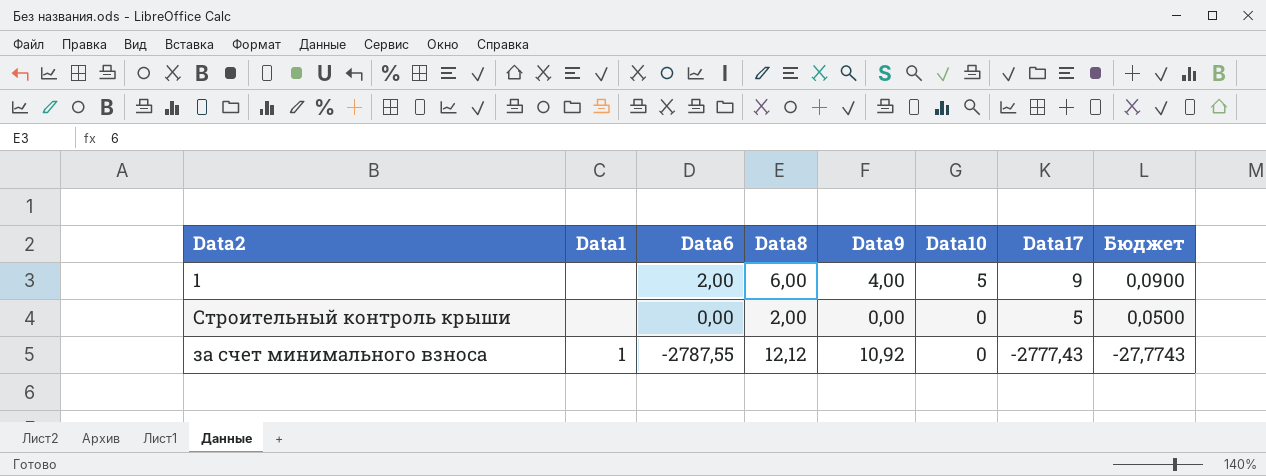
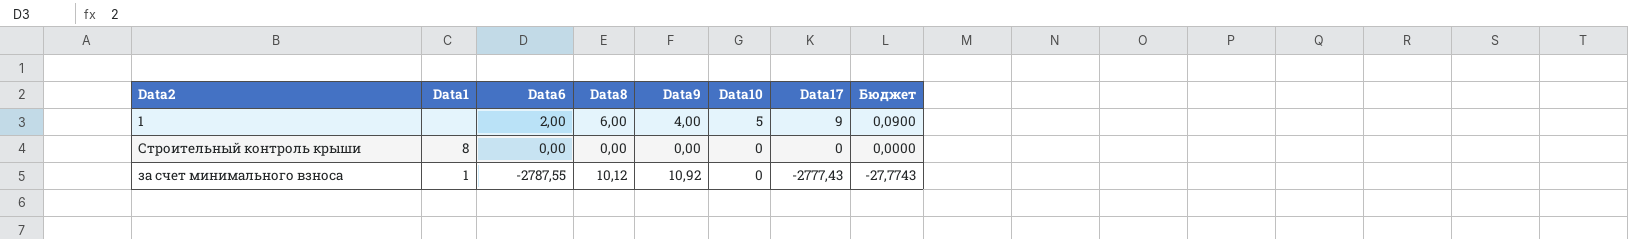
Строительный контроль крыши | Data1: none -> 8
Строительный контроль крыши | Data8: 2,00 -> 0,00
Строительный контроль крыши | Data17: 5 -> 0
Строительный контроль крыши | Бюджет: 0,0500 -> 0,0000
за счет минимального взноса | Data8: 12,12 -> 10,12

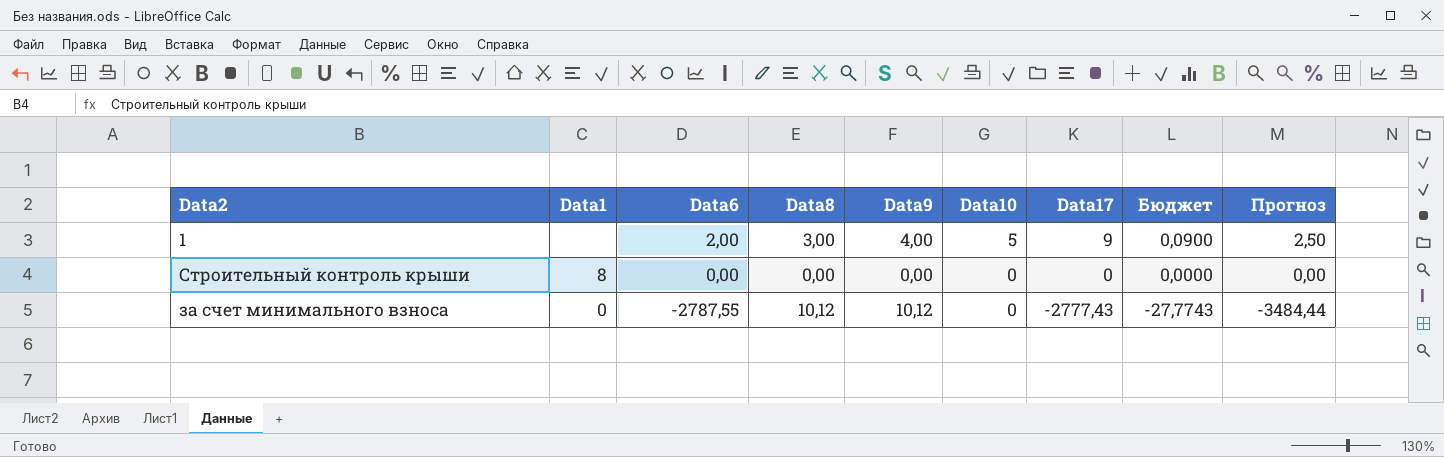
column Прогноз | formula: none -> [Data6] * 1,25
1 | Data8: 6,00 -> 3,00
за счет минимального взноса | Data1: 1 -> 0
за счет минимального взноса | Data9: 10,92 -> 10,12

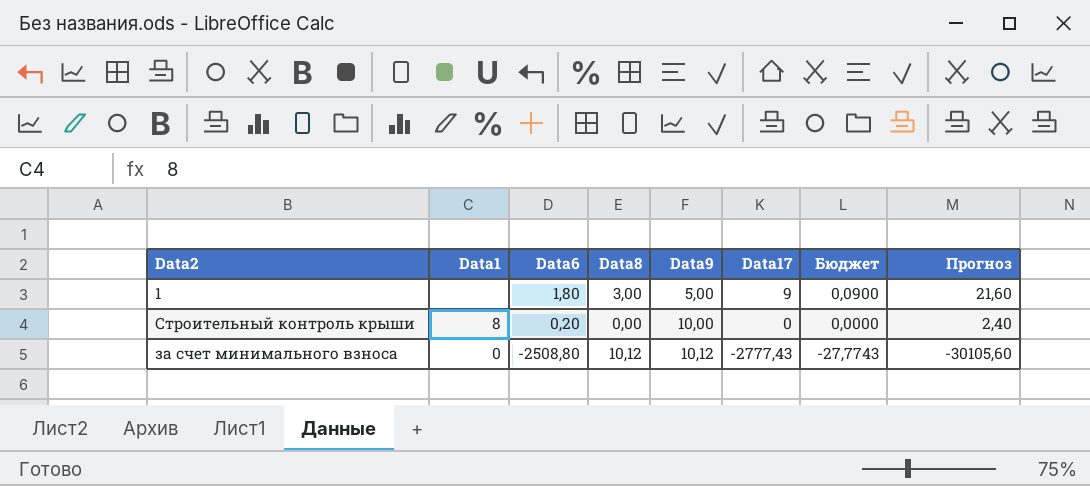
column Data10 | position: 6 -> none
column Прогноз | formula: [Data6] * 1,25 -> [Data6] * 12
1 | Data6: 2,00 -> 1,80
1 | Data9: 4,00 -> 5,00
Строительный контроль крыши | Data6: 0,00 -> 0,20
Строительный контроль крыши | Data9: 0,00 -> 10,00
за счет минимального взноса | Data6: -2787,55 -> -2508,80

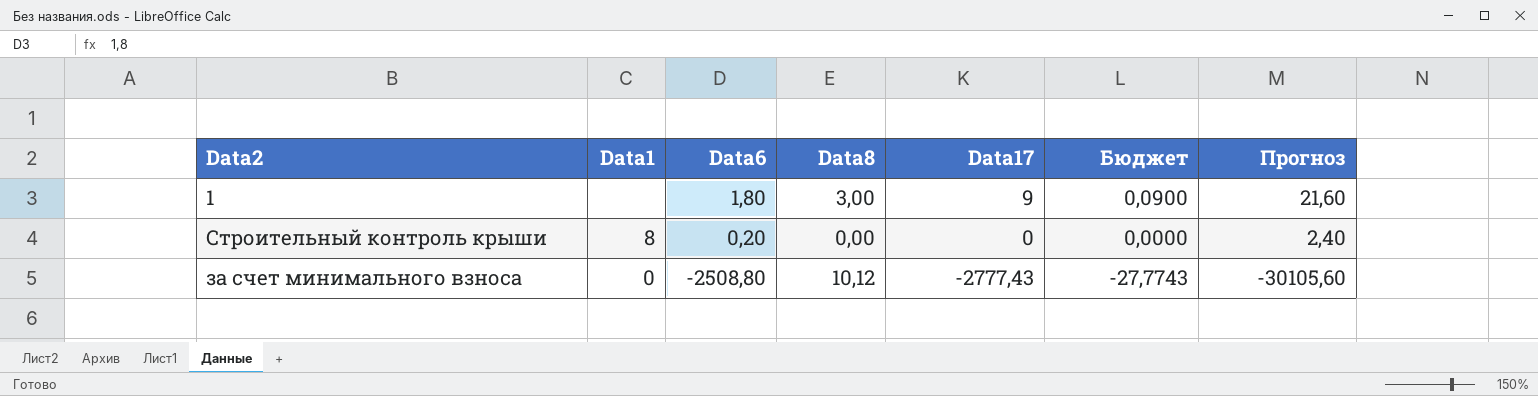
column Data9 | position: 5 -> none

